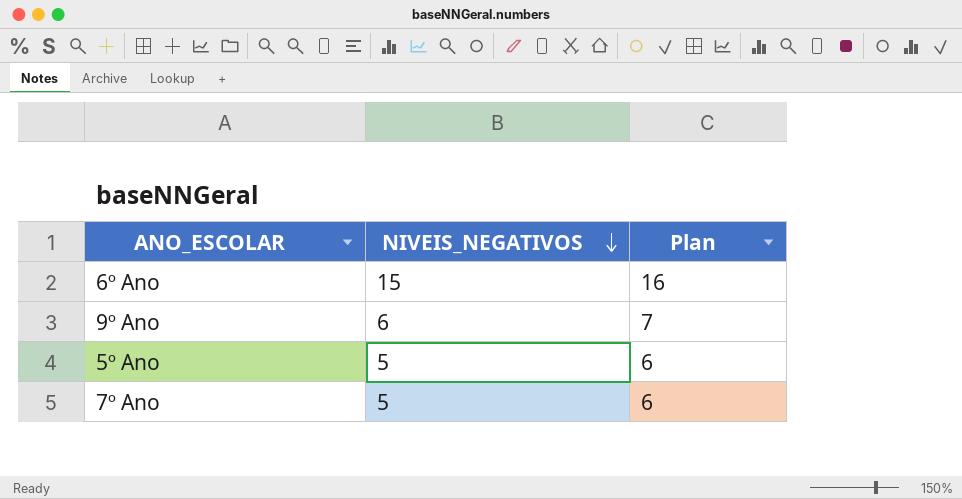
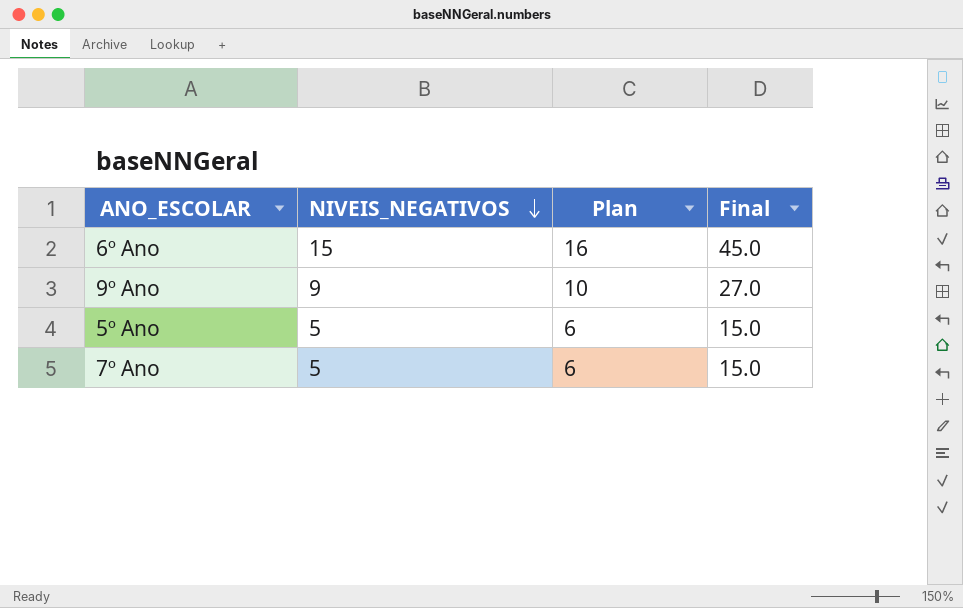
column Final | formula: none -> [NIVEIS_NEGATIVOS] * 3
9º Ano | NIVEIS_NEGATIVOS: 6 -> 9
9º Ano | Plan: 7 -> 10

